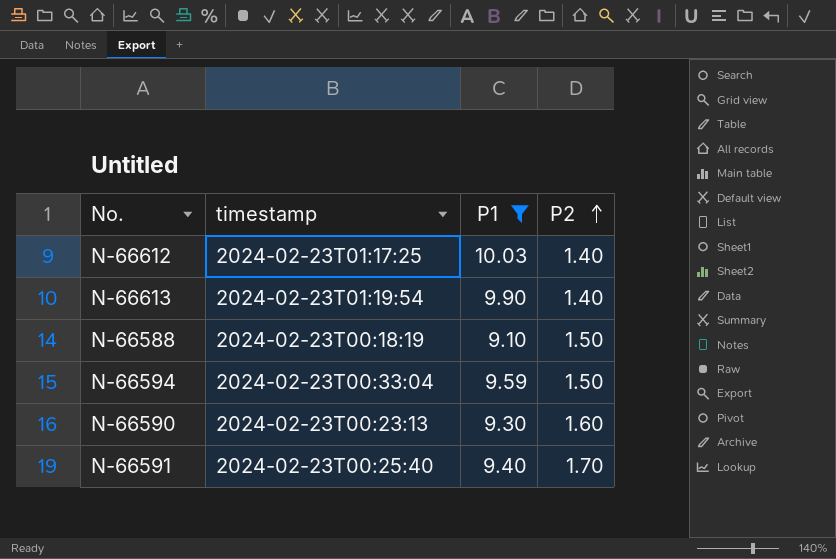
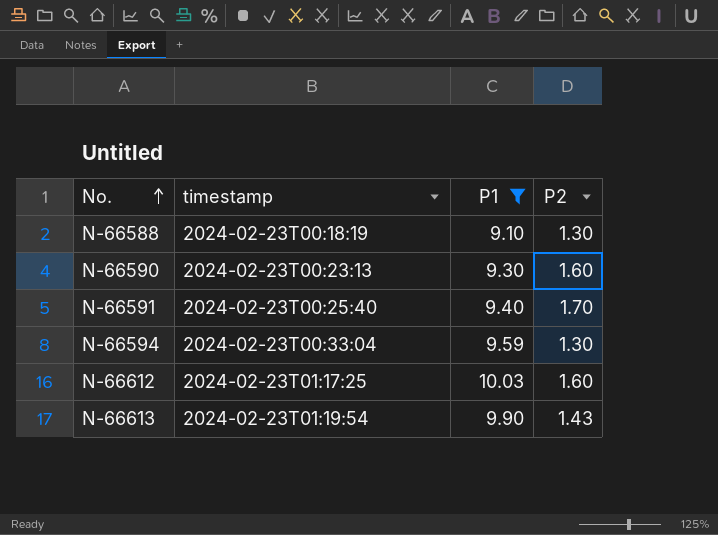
row order: P2 ascending -> No. ascending
N-66588 | P2: 1.50 -> 1.30
N-66594 | P2: 1.50 -> 1.30
N-66612 | P2: 1.40 -> 1.60
N-66613 | P2: 1.40 -> 1.43

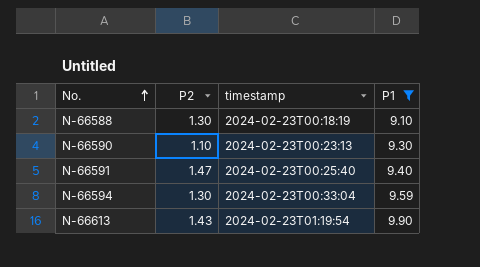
column P2 | position: 4 -> 2
row N-66612: 2024-02-23T01:17:25 | 10.03 | 1.60 -> none
N-66590 | P2: 1.60 -> 1.10
N-66591 | P2: 1.70 -> 1.47

